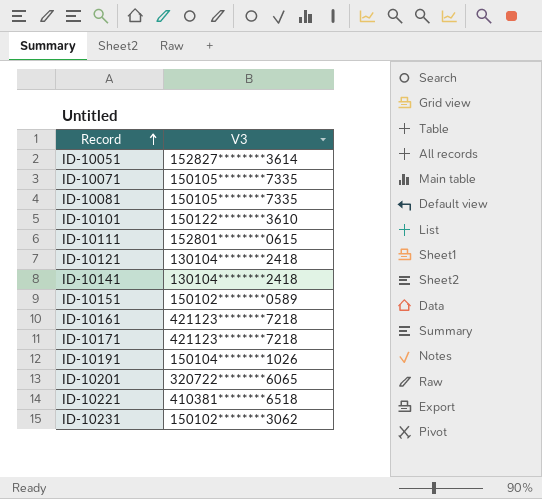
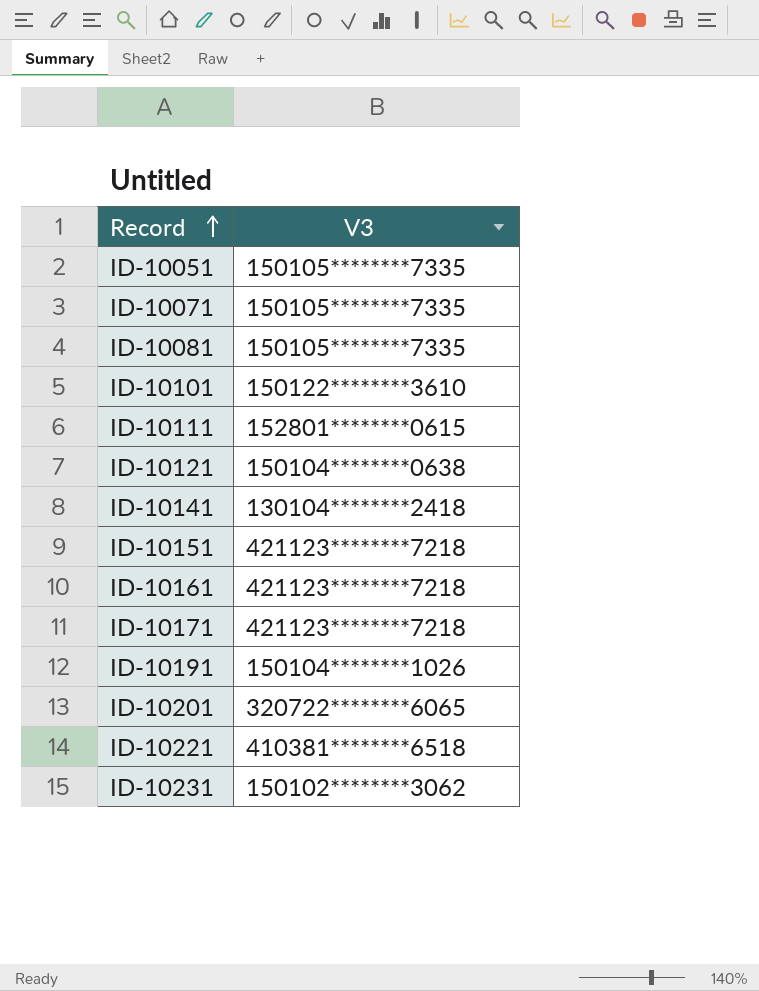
ID-10051 | V3: 152827********3614 -> 150105********7335
ID-10121 | V3: 130104********2418 -> 150104********0638
ID-10151 | V3: 150102********0589 -> 421123********7218

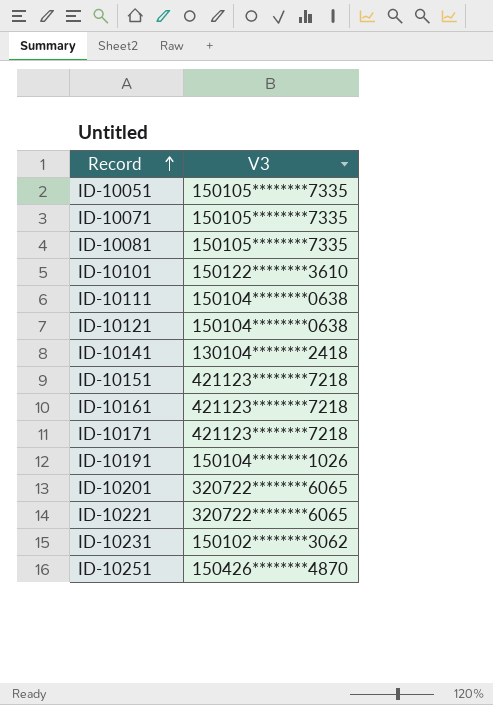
ID-10111 | V3: 152801********0615 -> 150104********0638
ID-10221 | V3: 410381********6518 -> 320722********6065
row ID-10251: none -> 150426********4870

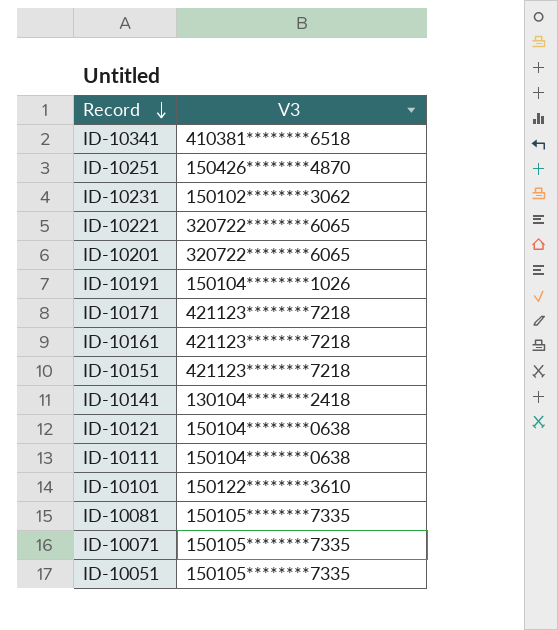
row order: Record ascending -> Record descending
row ID-10341: none -> 410381********6518

